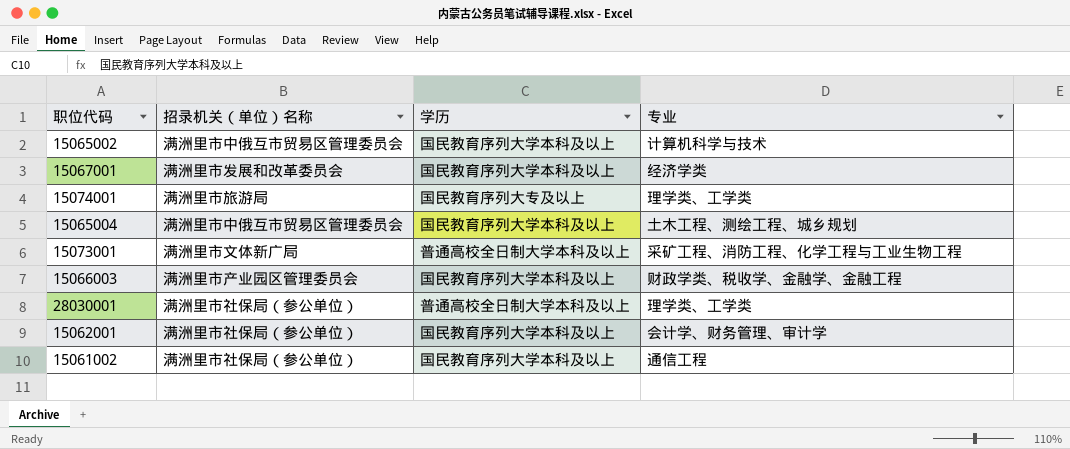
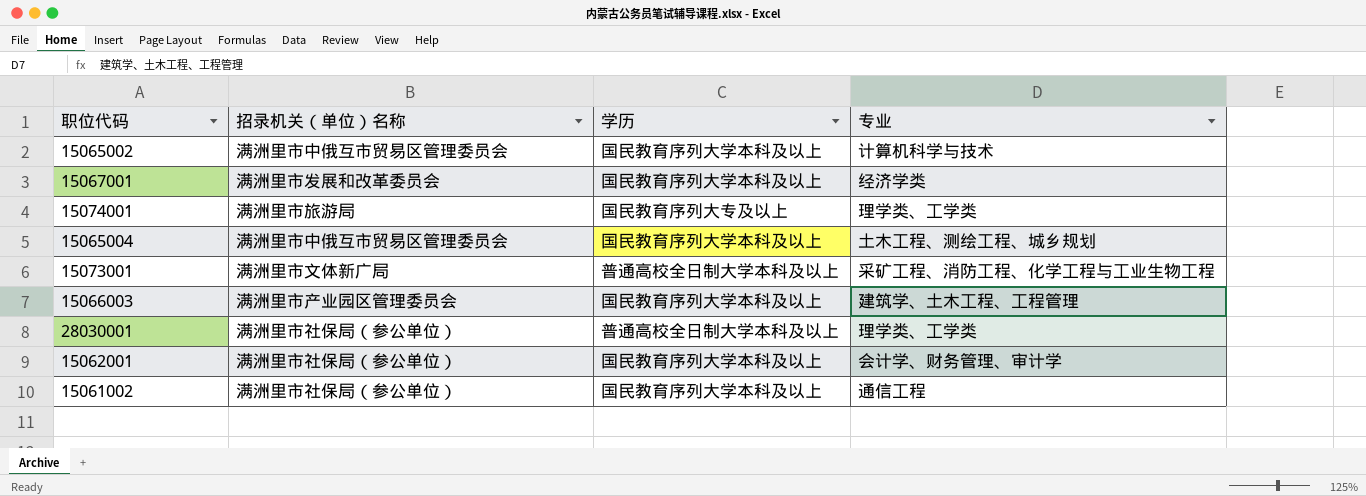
15066003 | 专业: 财政学类、税收学、金融学、金融工程 -> 建筑学、土木工程、工程管理

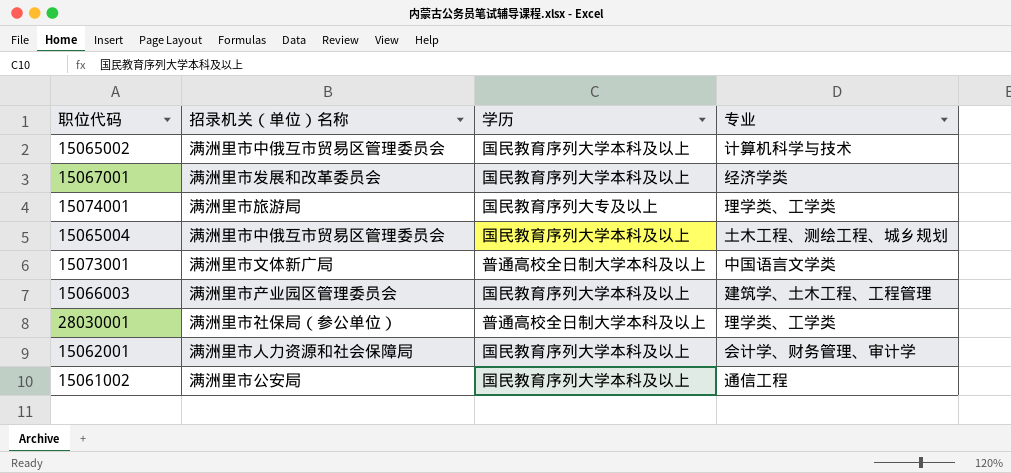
15073001 | 专业: 采矿工程、消防工程、化学工程与工业生物工程 -> 中国语言文学类
15062001 | 招录机关（单位）名称: 满洲里市社保局（参公单位） -> 满洲里市人力资源和社会保障局
15061002 | 招录机关（单位）名称: 满洲里市社保局（参公单位） -> 满洲里市公安局

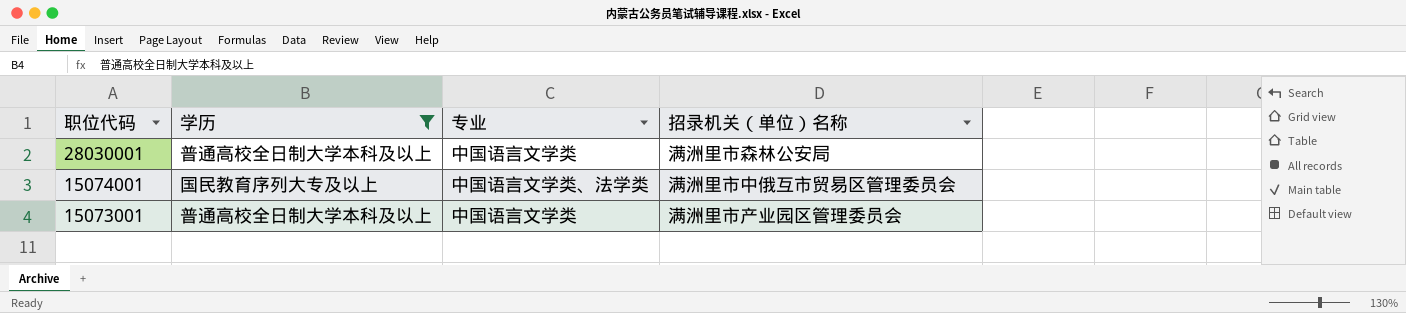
filter: none -> 学历 != 国民教育序列大学本科及以上
row order: none -> 职位代码 descending
column 招录机关（单位）名称 | position: 2 -> 4
28030001 | 专业: 理学类、工学类 -> 中国语言文学类
28030001 | 招录机关（单位）名称: 满洲里市社保局（参公单位） -> 满洲里市森林公安局
15074001 | 专业: 理学类、工学类 -> 中国语言文学类、法学类
15074001 | 招录机关（单位）名称: 满洲里市旅游局 -> 满洲里市中俄互市贸易区管理委员会
15073001 | 招录机关（单位）名称: 满洲里市文体新广局 -> 满洲里市产业园区管理委员会

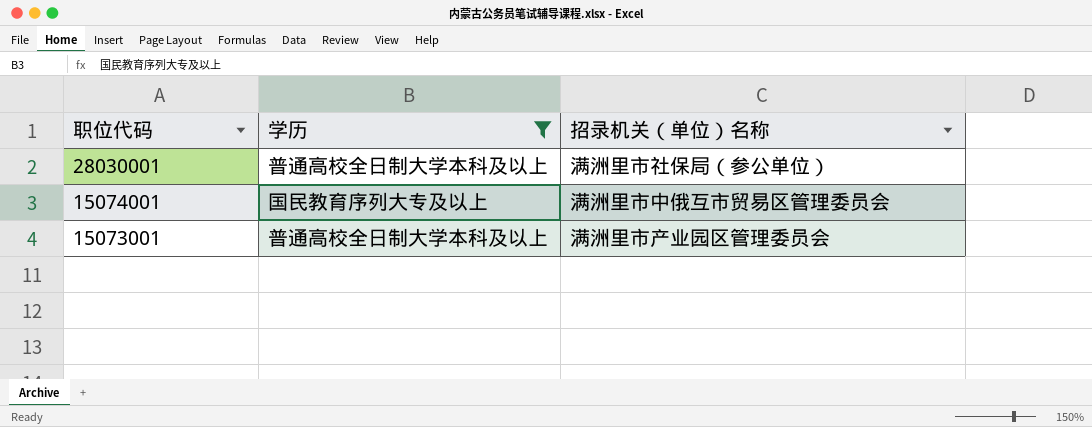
column 专业 | position: 3 -> none
28030001 | 招录机关（单位）名称: 满洲里市森林公安局 -> 满洲里市社保局（参公单位）

